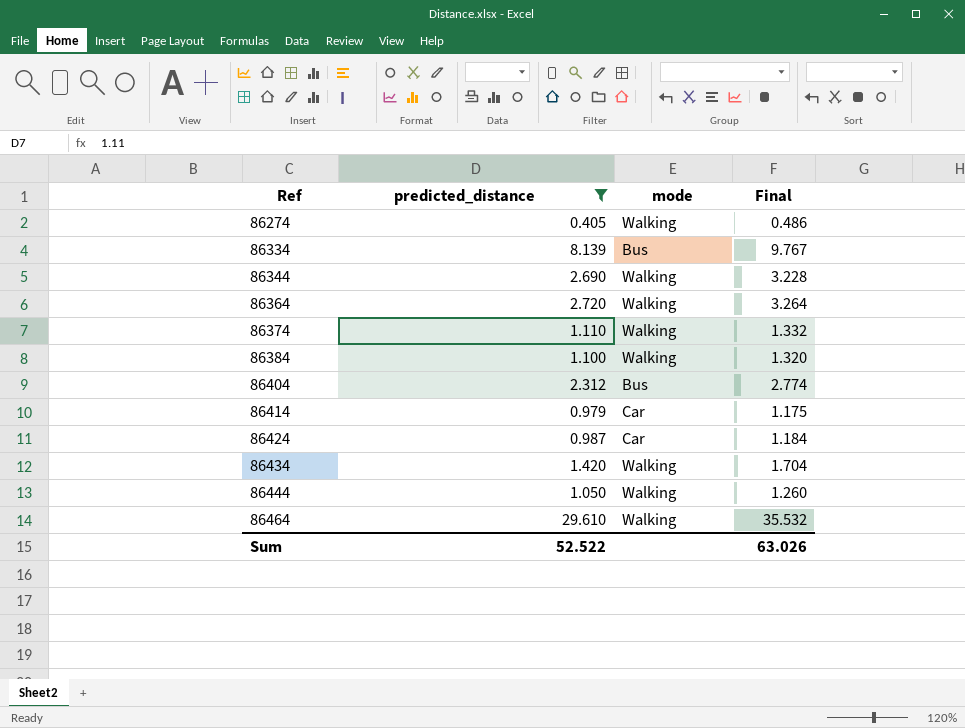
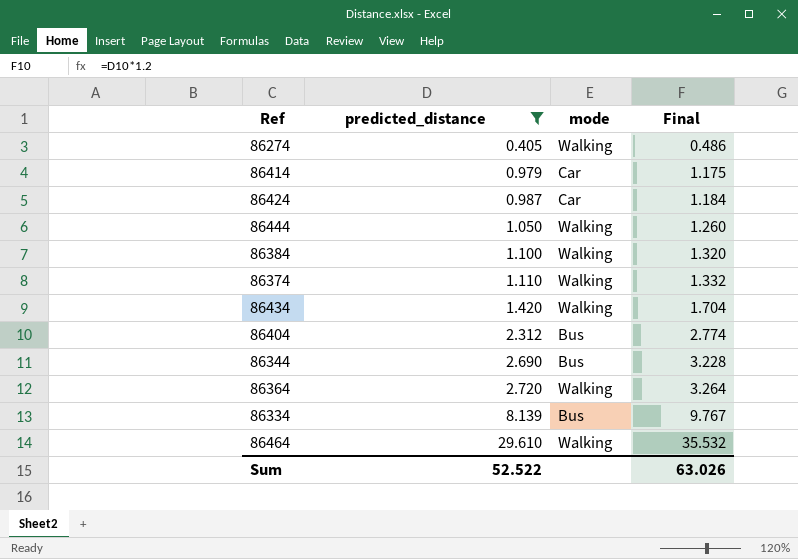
row order: Ref ascending -> predicted_distance ascending
86344 | mode: Walking -> Bus

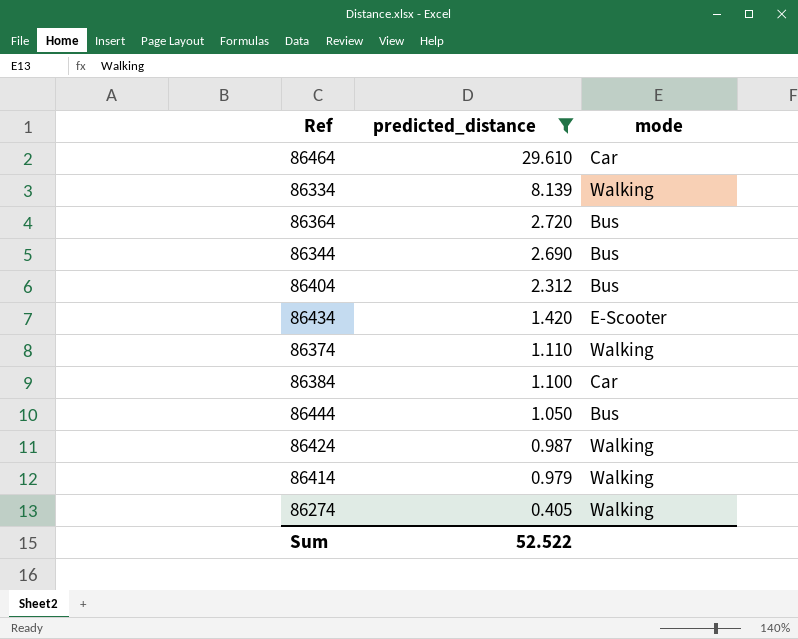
row order: predicted_distance ascending -> predicted_distance descending
column Final | formula: [predicted_distance] * 1.2 -> none
86464 | mode: Walking -> Car
86334 | mode: Bus -> Walking
86364 | mode: Walking -> Bus
86434 | mode: Walking -> E-Scooter
86384 | mode: Walking -> Car
86444 | mode: Walking -> Bus
86424 | mode: Car -> Walking
86414 | mode: Car -> Walking

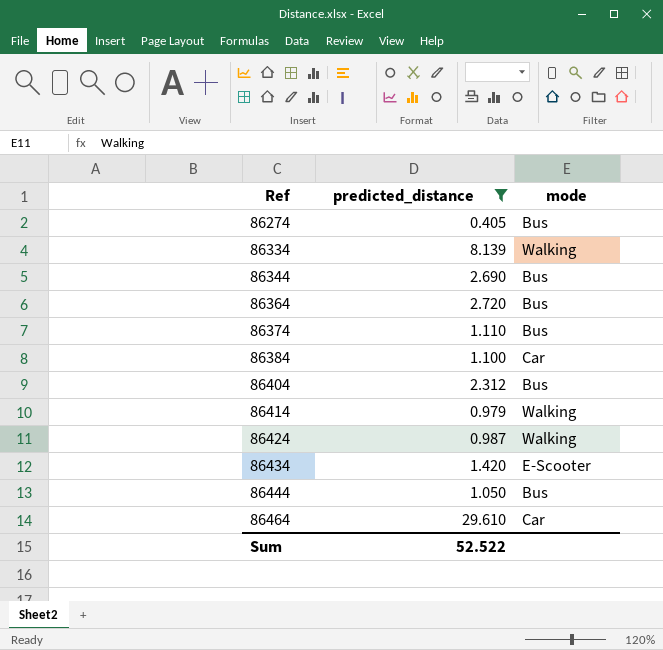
row order: predicted_distance descending -> Ref ascending
86274 | mode: Walking -> Bus
86374 | mode: Walking -> Bus

